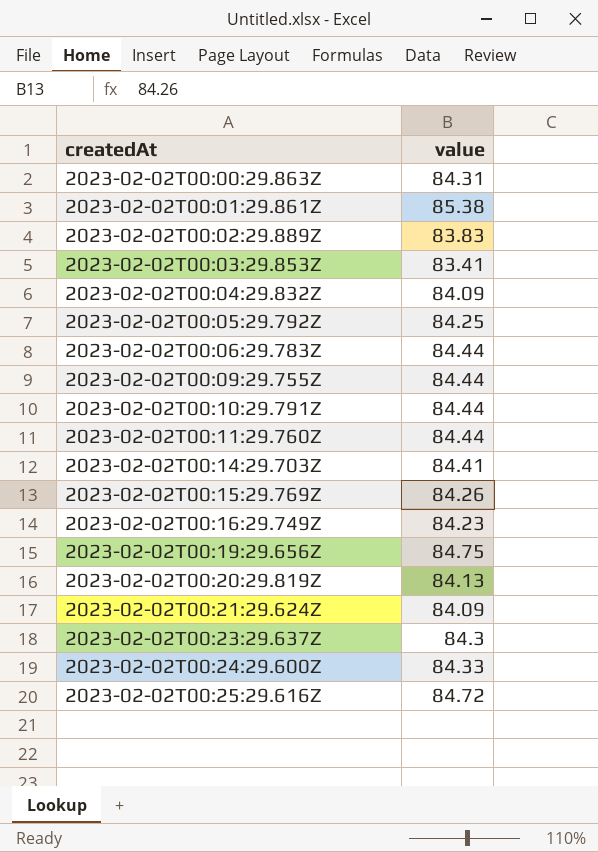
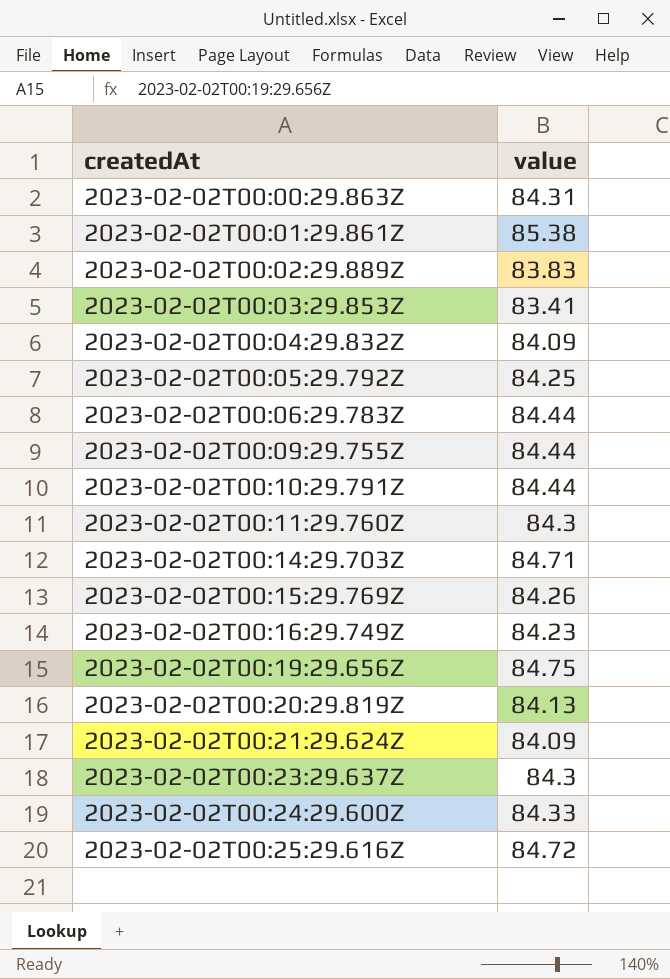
2023-02-02T00:11:29.760Z | value: 84.44 -> 84.3
2023-02-02T00:14:29.703Z | value: 84.41 -> 84.71

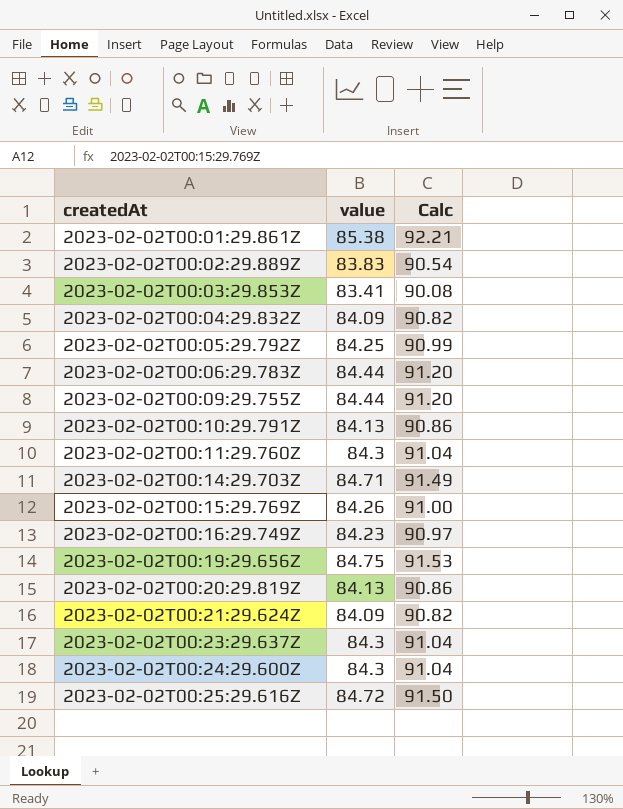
column Calc | formula: none -> [value] * 1.08
row 2023-02-02T00:00:29.863Z: 84.31 -> none
2023-02-02T00:10:29.791Z | value: 84.44 -> 84.13
2023-02-02T00:24:29.600Z | value: 84.33 -> 84.3

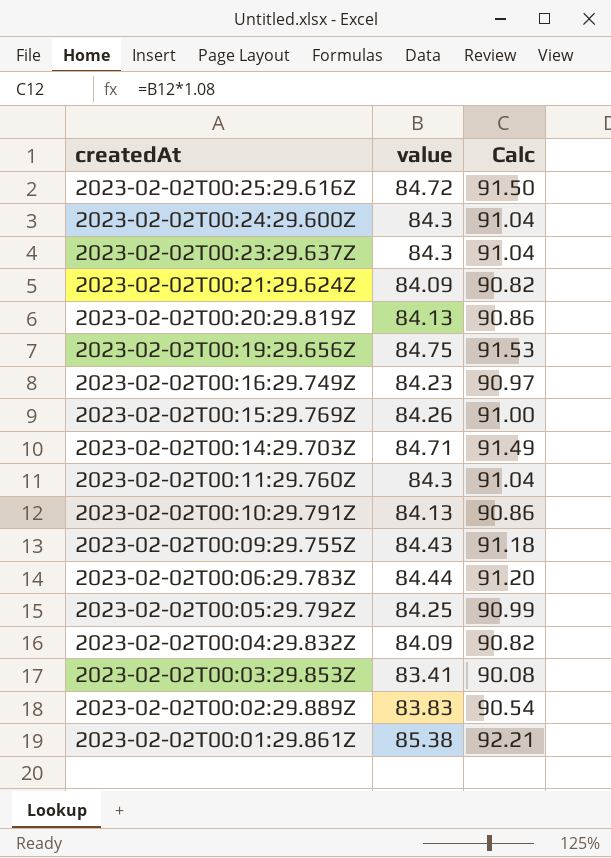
row order: createdAt ascending -> createdAt descending
2023-02-02T00:09:29.755Z | value: 84.44 -> 84.43
2023-02-02T00:09:29.755Z | Calc: 91.20 -> 91.18

